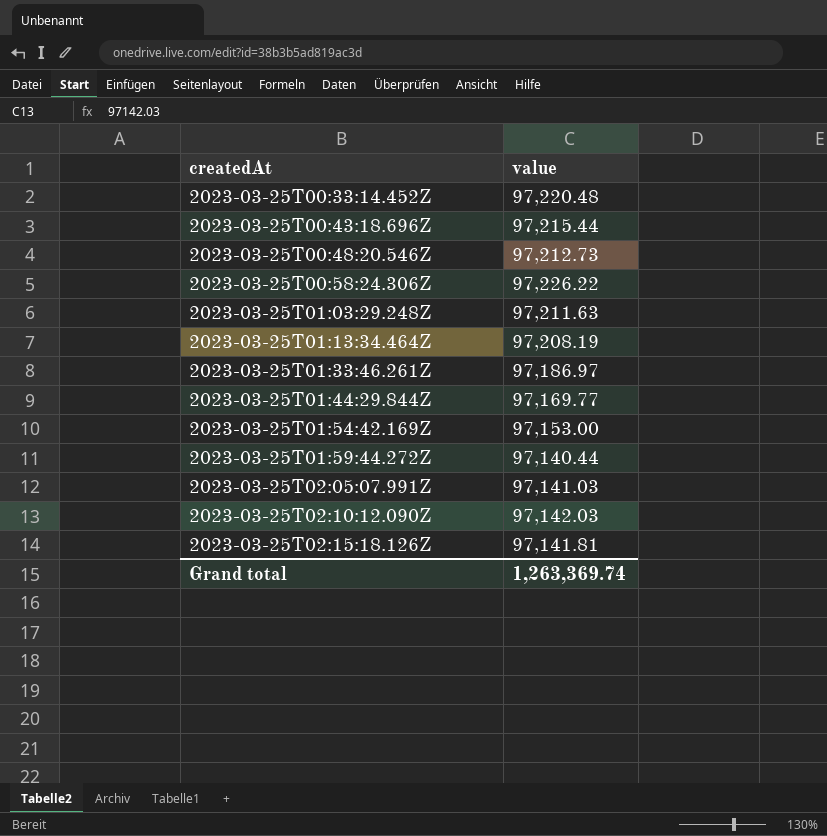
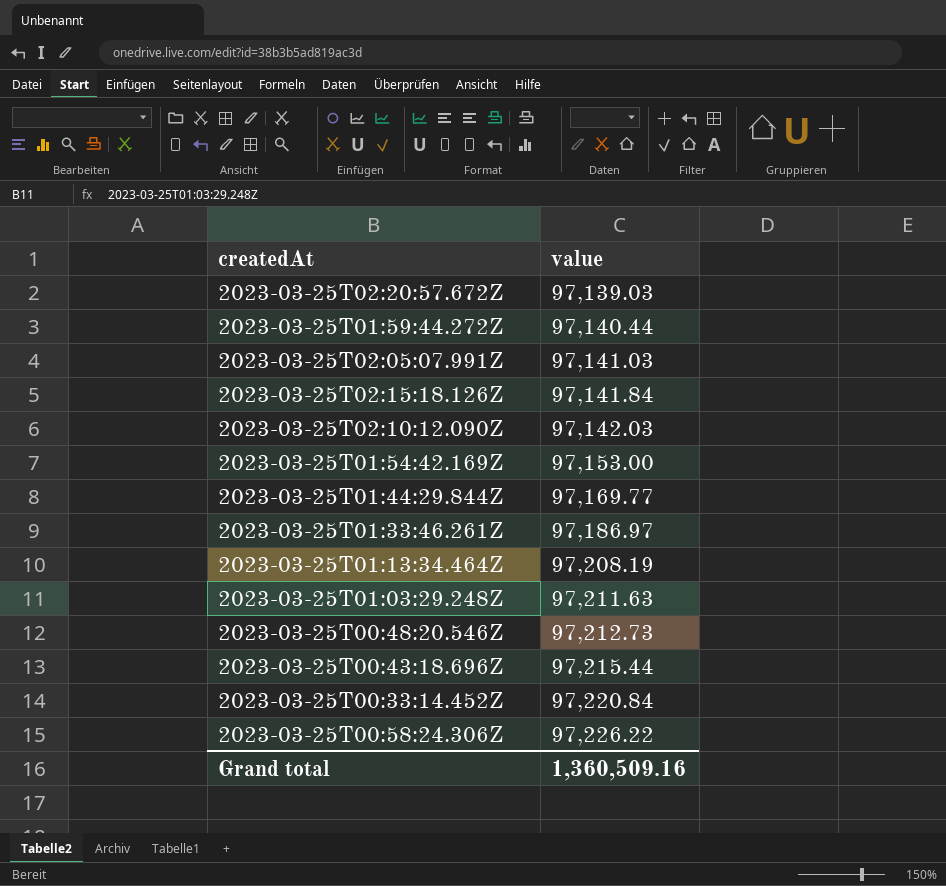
row order: createdAt ascending -> value ascending
row 2023-03-25T02:20:57.672Z: none -> 97,139.03
2023-03-25T02:15:18.126Z | value: 97,141.81 -> 97,141.84
2023-03-25T00:33:14.452Z | value: 97,220.48 -> 97,220.84
Grand total | value: 1,263,369.74 -> 1,360,509.16

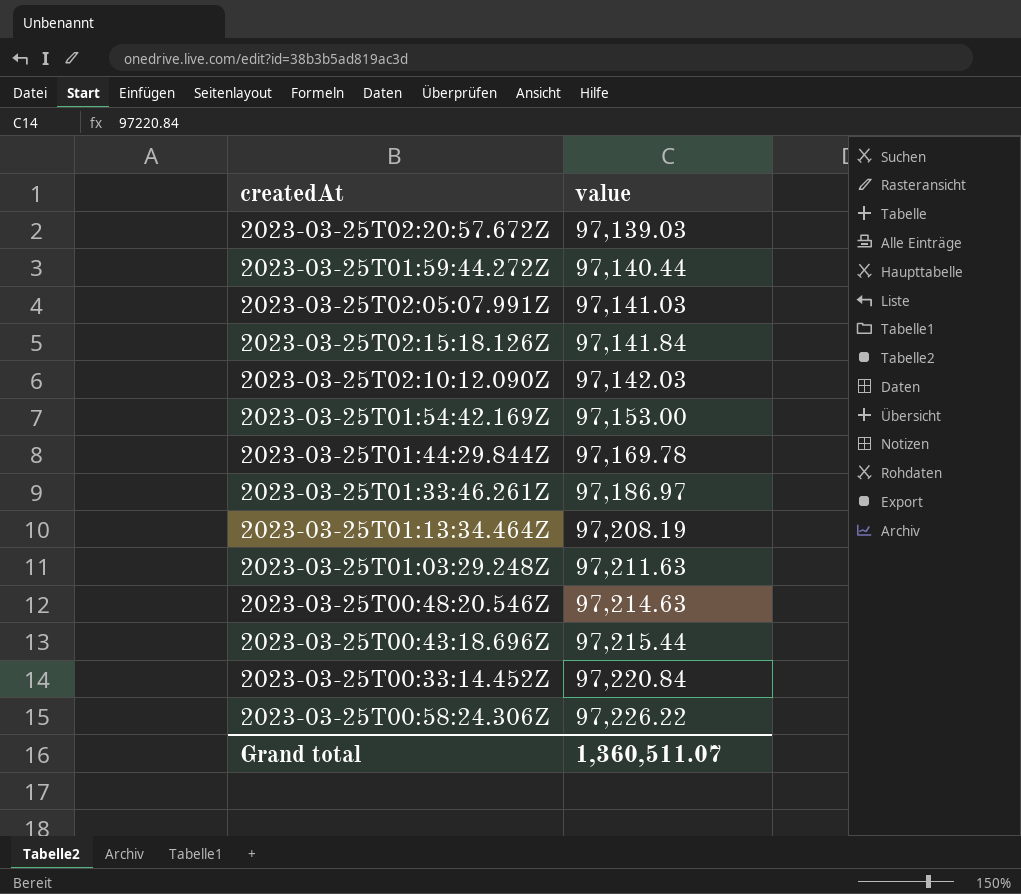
2023-03-25T01:44:29.844Z | value: 97,169.77 -> 97,169.78
2023-03-25T00:48:20.546Z | value: 97,212.73 -> 97,214.63
Grand total | value: 1,360,509.16 -> 1,360,511.07

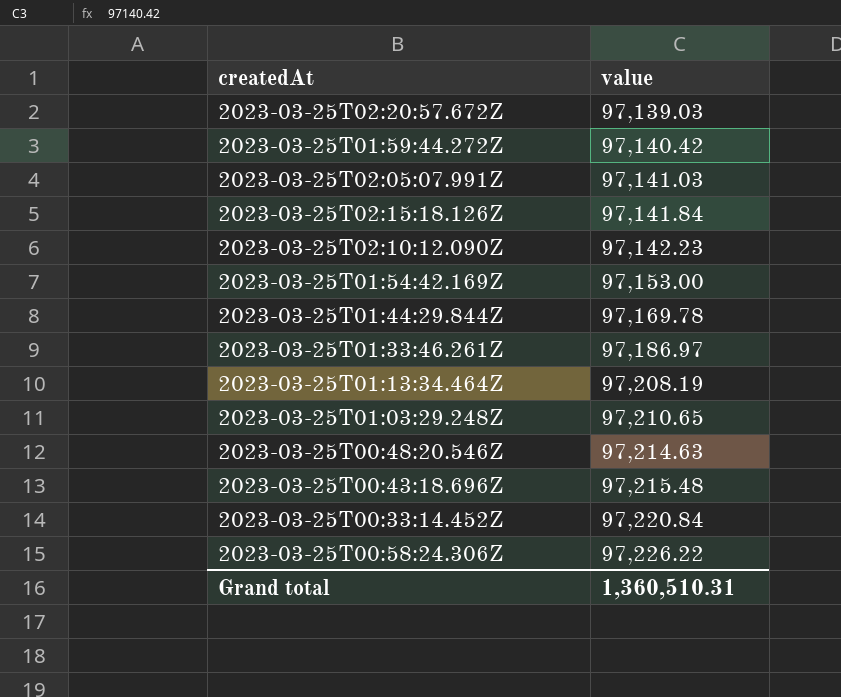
2023-03-25T01:59:44.272Z | value: 97,140.44 -> 97,140.42
2023-03-25T02:10:12.090Z | value: 97,142.03 -> 97,142.23
2023-03-25T01:03:29.248Z | value: 97,211.63 -> 97,210.65
2023-03-25T00:43:18.696Z | value: 97,215.44 -> 97,215.48
Grand total | value: 1,360,511.07 -> 1,360,510.31

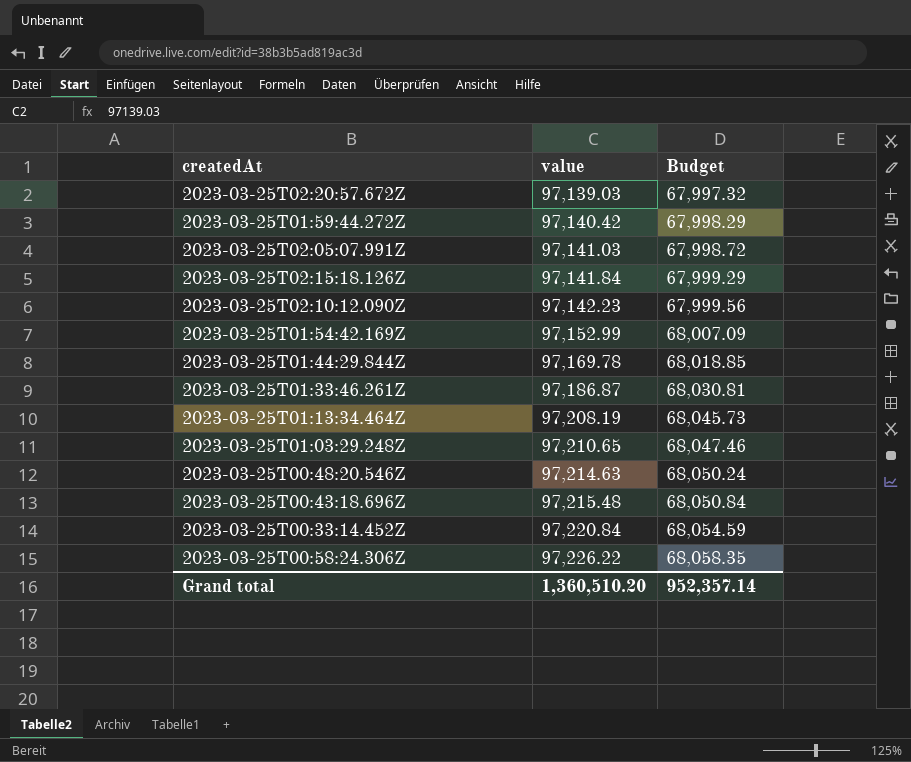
column Budget | formula: none -> [value] * 0.7
2023-03-25T01:54:42.169Z | value: 97,153.00 -> 97,152.99
2023-03-25T01:33:46.261Z | value: 97,186.97 -> 97,186.87
Grand total | value: 1,360,510.31 -> 1,360,510.20

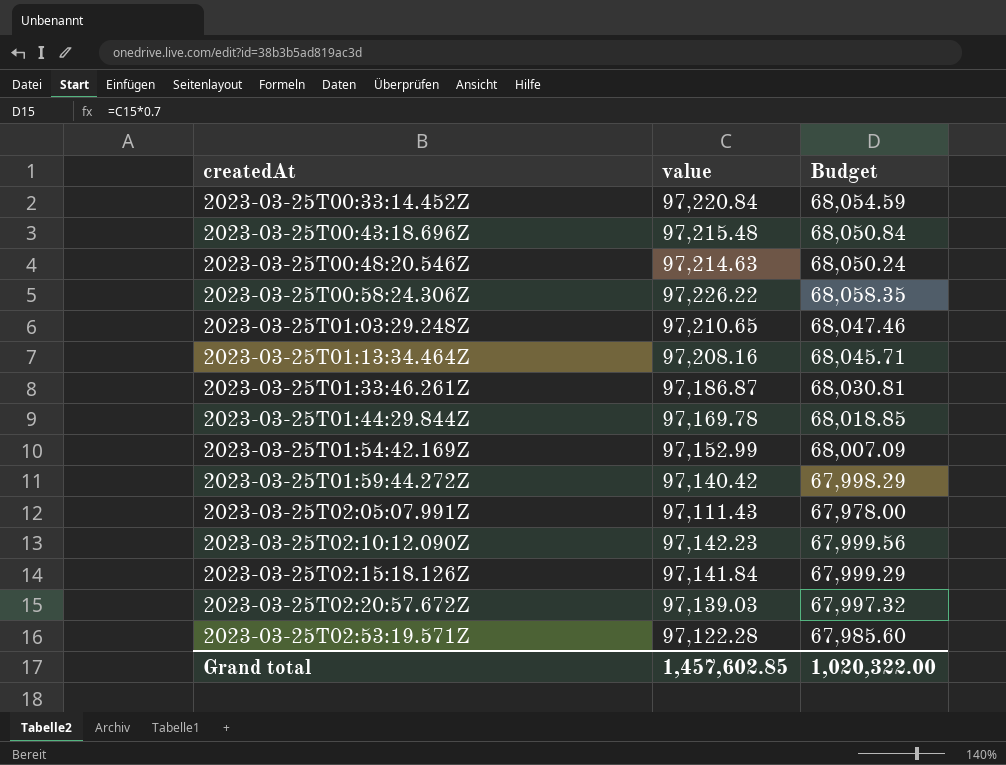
row order: value ascending -> createdAt ascending
2023-03-25T01:13:34.464Z | value: 97,208.19 -> 97,208.16
2023-03-25T01:13:34.464Z | Budget: 68,045.73 -> 68,045.71
2023-03-25T02:05:07.991Z | value: 97,141.03 -> 97,111.43
2023-03-25T02:05:07.991Z | Budget: 67,998.72 -> 67,978.00
row 2023-03-25T02:53:19.571Z: none -> 97,122.28 | 67,985.60
Grand total | value: 1,360,510.20 -> 1,457,602.85
Grand total | Budget: 952,357.14 -> 1,020,322.00

